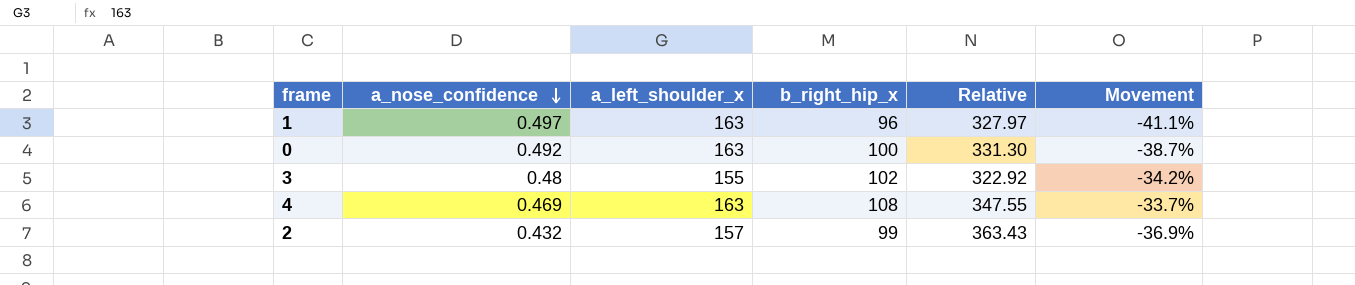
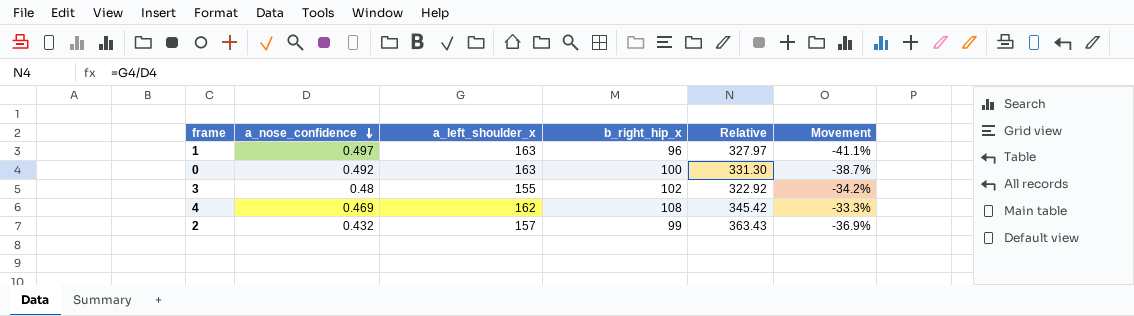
4 | a_left_shoulder_x: 163 -> 162
4 | Relative: 347.55 -> 345.42
4 | Movement: -33.7% -> -33.3%

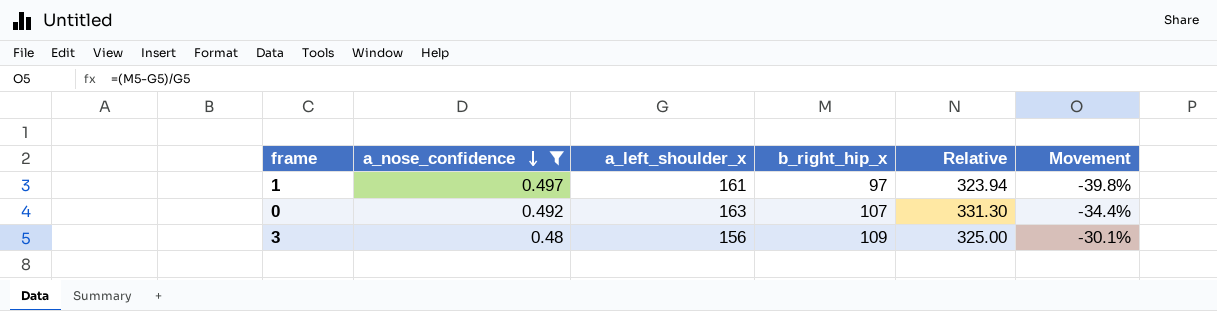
filter: none -> a_nose_confidence >= 0.48
1 | a_left_shoulder_x: 163 -> 161
1 | b_right_hip_x: 96 -> 97
1 | Relative: 327.97 -> 323.94
1 | Movement: -41.1% -> -39.8%
0 | b_right_hip_x: 100 -> 107
0 | Movement: -38.7% -> -34.4%
3 | a_left_shoulder_x: 155 -> 156
3 | b_right_hip_x: 102 -> 109
3 | Relative: 322.92 -> 325.00
3 | Movement: -34.2% -> -30.1%

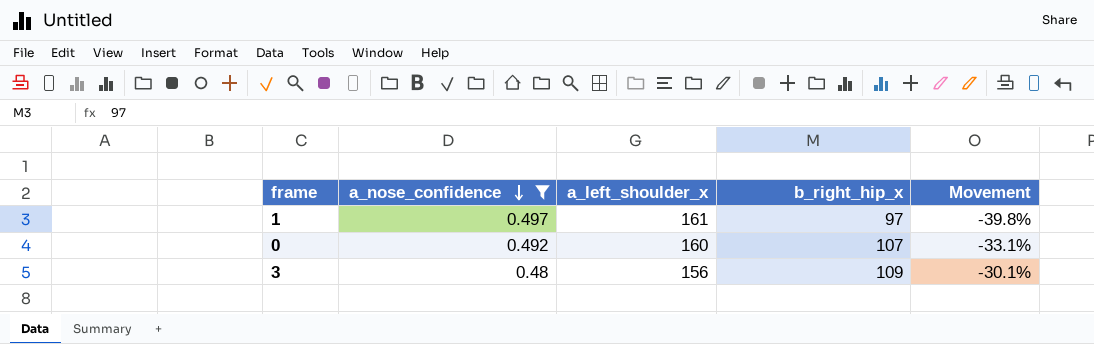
column Relative | formula: [a_left_shoulder_x] / [a_nose_confidence] -> none
0 | a_left_shoulder_x: 163 -> 160
0 | Movement: -34.4% -> -33.1%

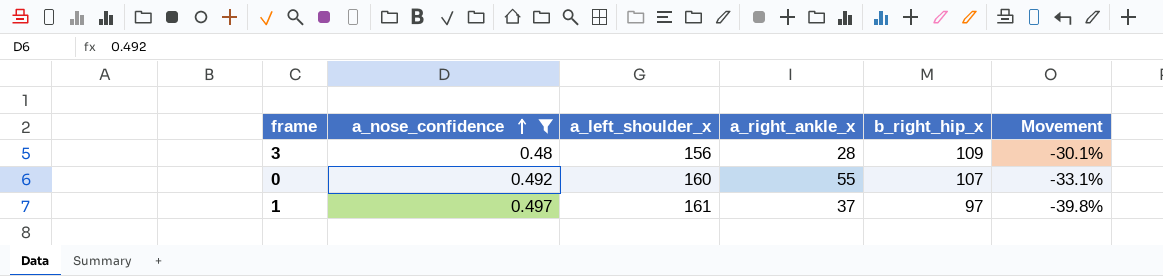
row order: a_nose_confidence descending -> a_nose_confidence ascending
column a_right_ankle_x | position: none -> 4

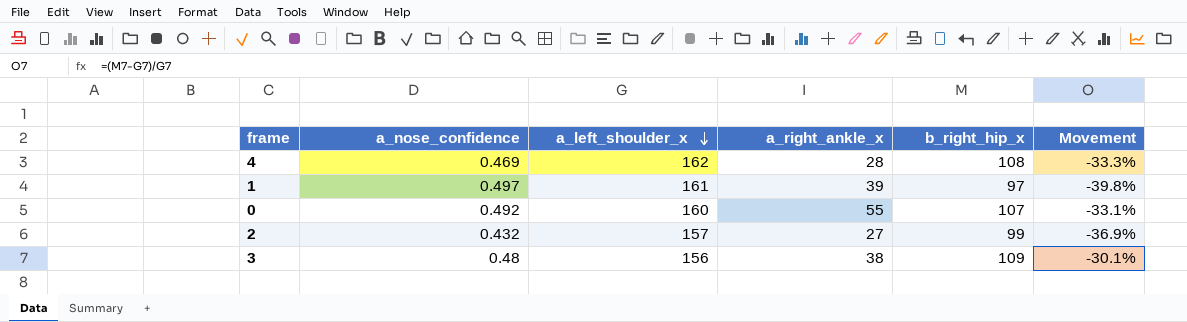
filter: a_nose_confidence >= 0.48 -> none
row order: a_nose_confidence ascending -> a_left_shoulder_x descending
1 | a_right_ankle_x: 37 -> 39
3 | a_right_ankle_x: 28 -> 38

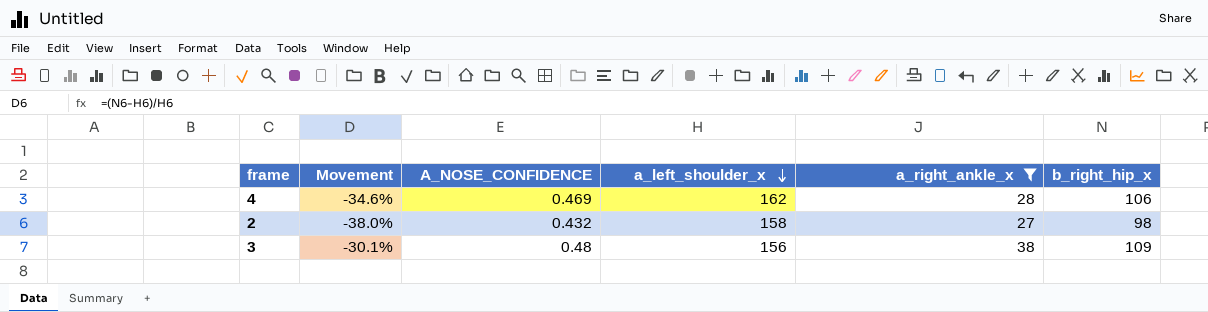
filter: none -> a_right_ankle_x <= 38
column Movement | position: 6 -> 2
column name: a_nose_confidence -> A_NOSE_CONFIDENCE
4 | Movement: -33.3% -> -34.6%
4 | b_right_hip_x: 108 -> 106
2 | Movement: -36.9% -> -38.0%
2 | a_left_shoulder_x: 157 -> 158
2 | b_right_hip_x: 99 -> 98

